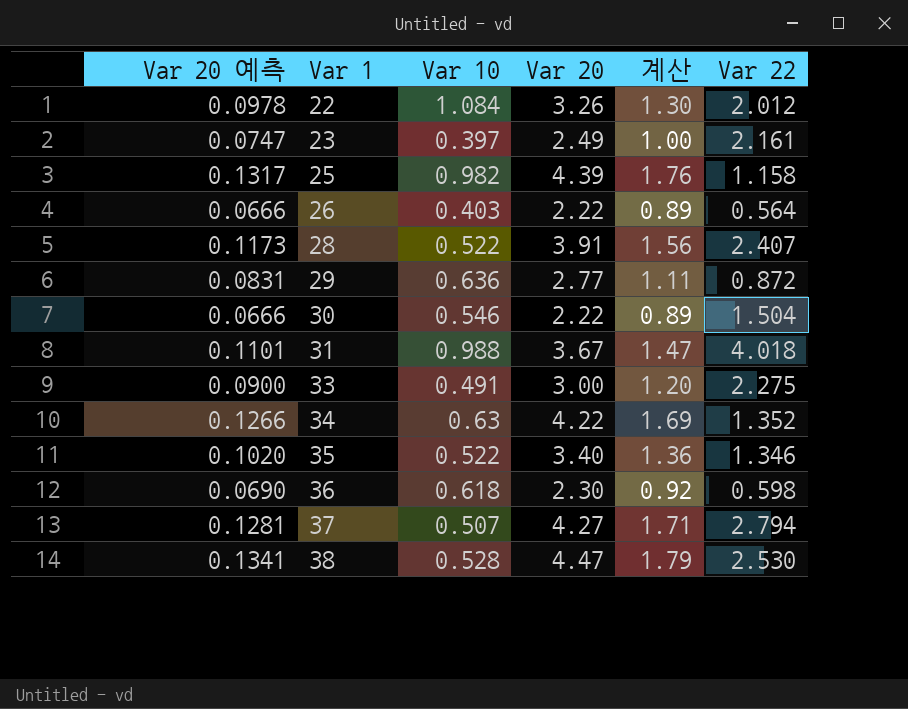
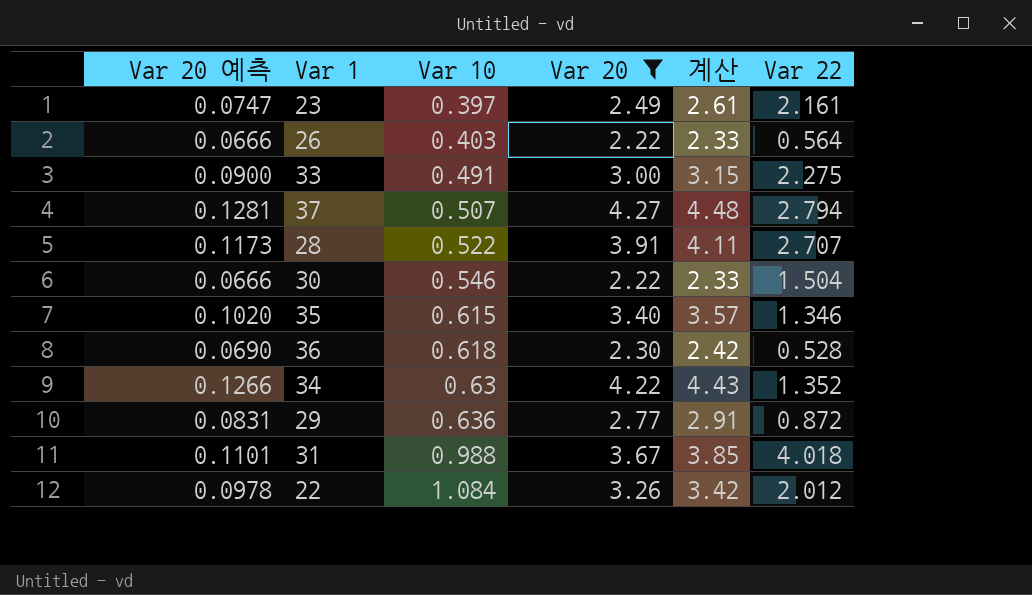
filter: none -> Var 20 <= 4.27
row order: Var 1 ascending -> Var 10 ascending
column 계산 | formula: [Var 20] * 0.4 -> [Var 20] * 1.05
28 | Var 22: 2.407 -> 2.707
35 | Var 10: 0.522 -> 0.615
36 | Var 22: 0.598 -> 0.528

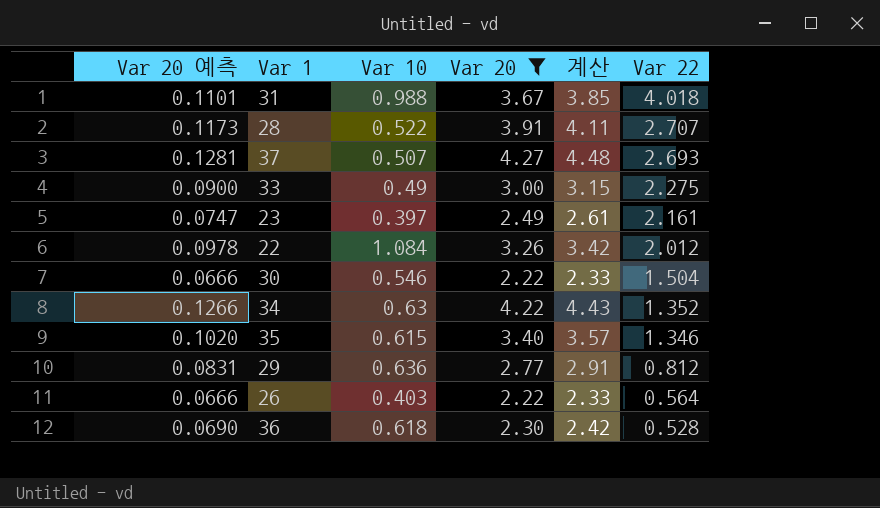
row order: Var 10 ascending -> Var 22 descending
37 | Var 22: 2.794 -> 2.693
33 | Var 10: 0.491 -> 0.49
29 | Var 22: 0.872 -> 0.812

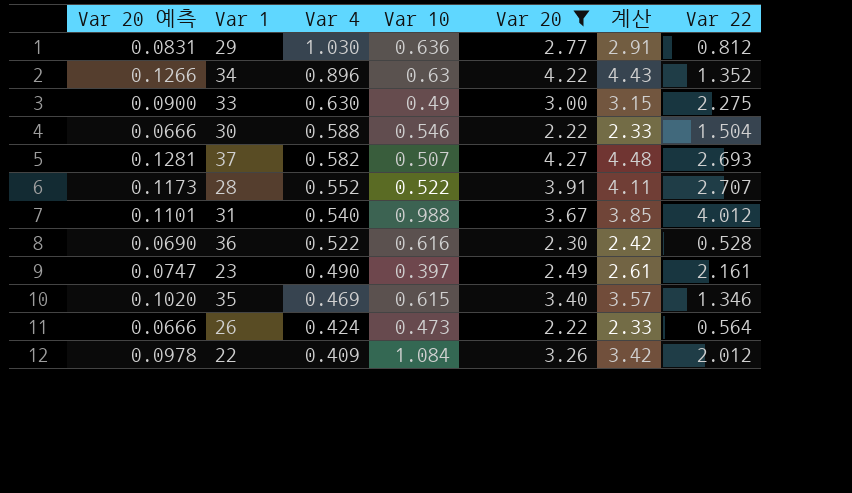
row order: Var 22 descending -> Var 4 descending
column Var 4 | position: none -> 3
31 | Var 22: 4.018 -> 4.012
36 | Var 10: 0.618 -> 0.616
26 | Var 10: 0.403 -> 0.473

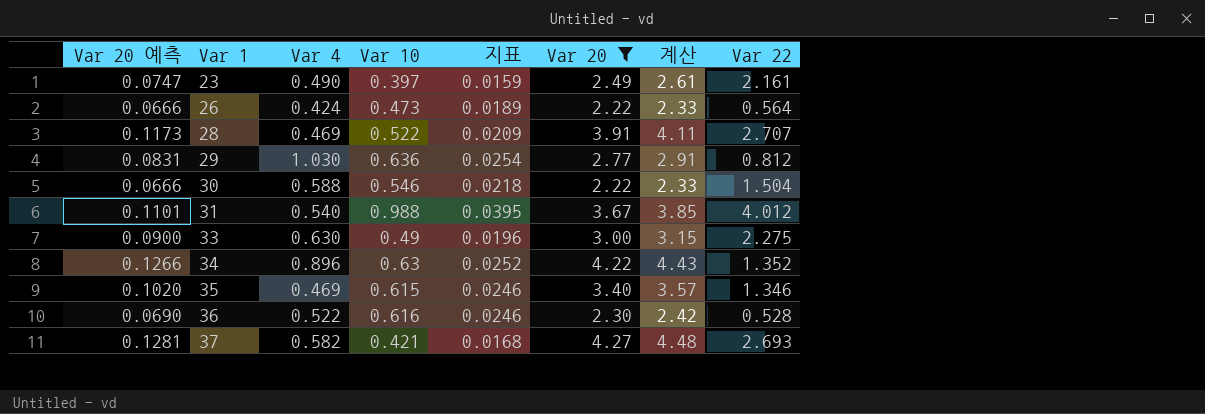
row order: Var 4 descending -> Var 1 ascending
column 지표 | formula: none -> [Var 10] * 0.04
row 22: 0.0978 | 0.409 | 1.084 | 3.26 | 3.42 | 2.012 -> none
28 | Var 4: 0.552 -> 0.469
37 | Var 10: 0.507 -> 0.421

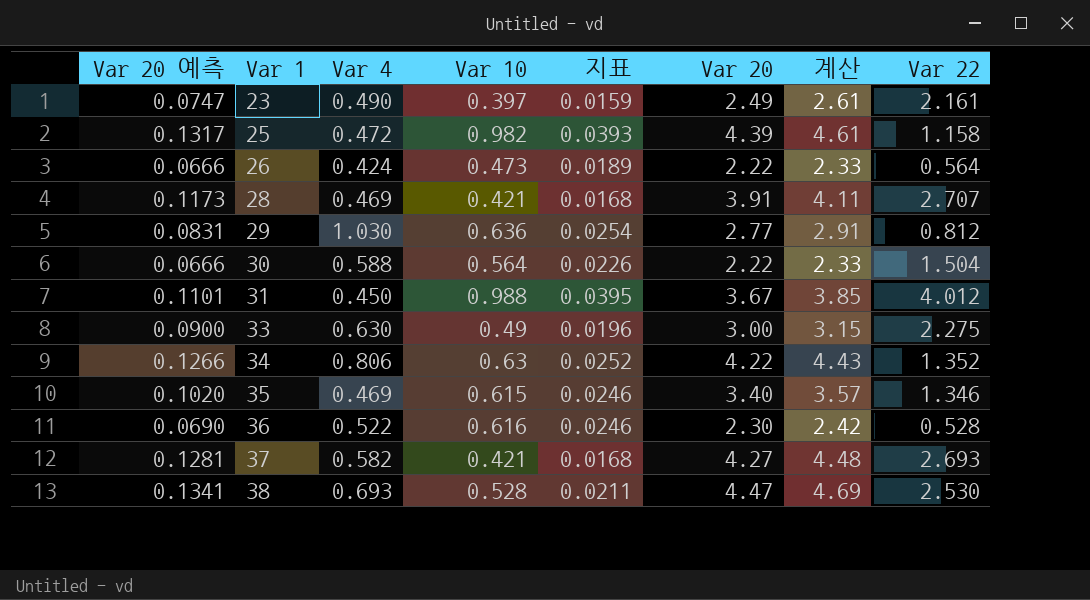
filter: Var 20 <= 4.27 -> none
28 | Var 10: 0.522 -> 0.421
28 | 지표: 0.0209 -> 0.0168
30 | Var 10: 0.546 -> 0.564
30 | 지표: 0.0218 -> 0.0226
31 | Var 4: 0.540 -> 0.450
34 | Var 4: 0.896 -> 0.806

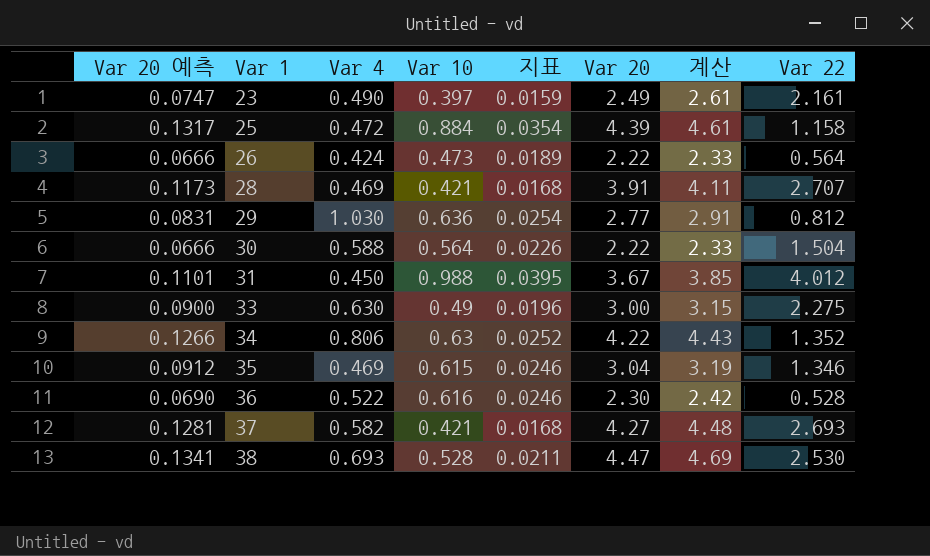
25 | Var 10: 0.982 -> 0.884
25 | 지표: 0.0393 -> 0.0354
35 | Var 20 예측: 0.1020 -> 0.0912
35 | Var 20: 3.40 -> 3.04
35 | 계산: 3.57 -> 3.19

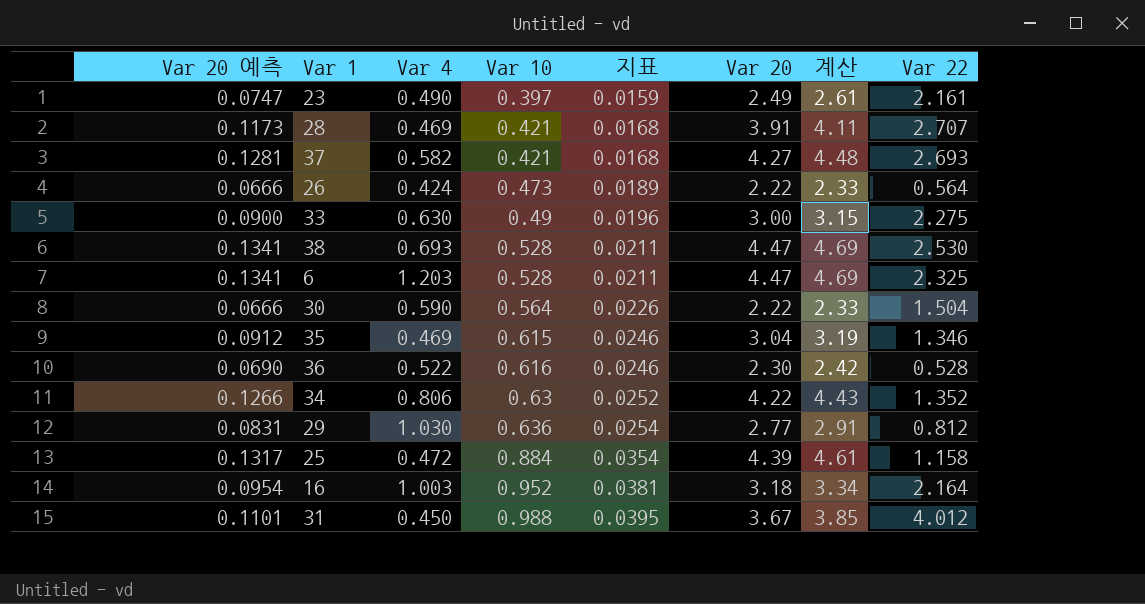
row order: Var 1 ascending -> Var 10 ascending
row 6: none -> 0.1341 | 1.203 | 0.528 | 0.0211 | 4.47 | 4.69 | 2.325
30 | Var 4: 0.588 -> 0.590
row 16: none -> 0.0954 | 1.003 | 0.952 | 0.0381 | 3.18 | 3.34 | 2.164

